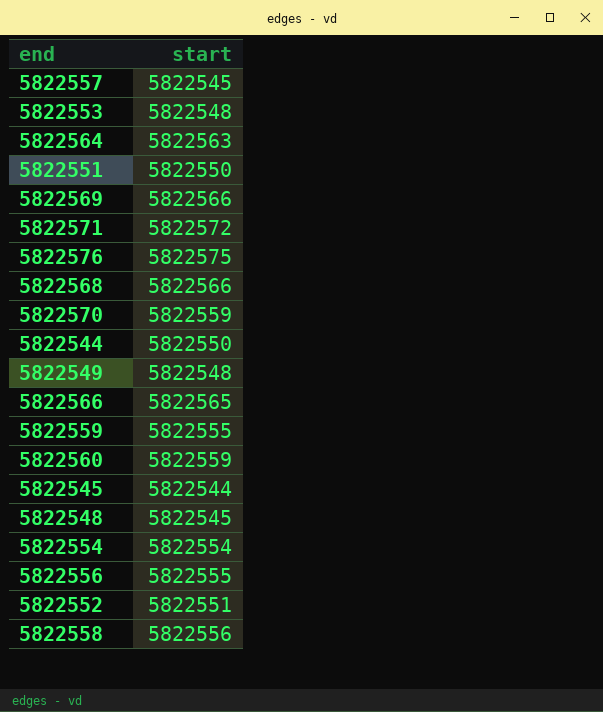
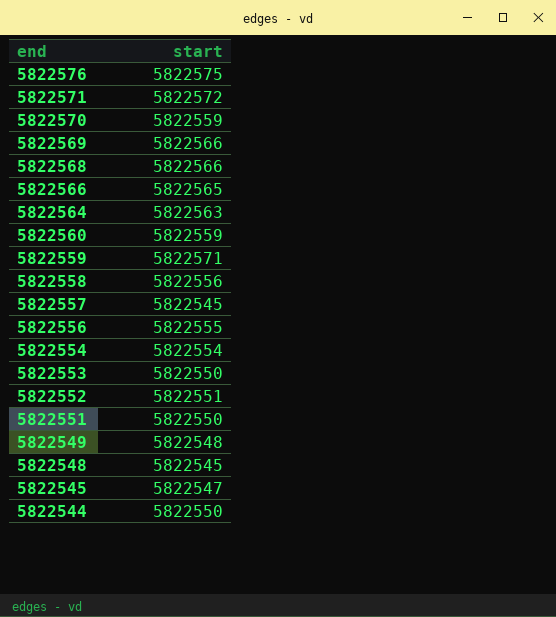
row order: none -> end descending
5822559 | start: 5822555 -> 5822571
5822553 | start: 5822548 -> 5822550
5822545 | start: 5822544 -> 5822547

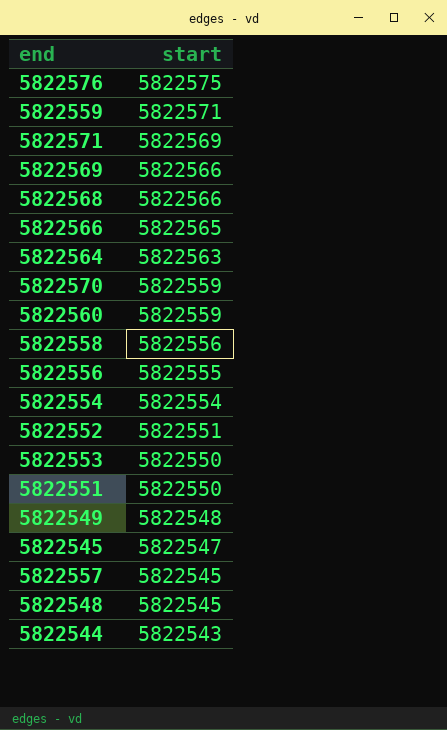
row order: end descending -> start descending
5822571 | start: 5822572 -> 5822569
5822544 | start: 5822550 -> 5822543

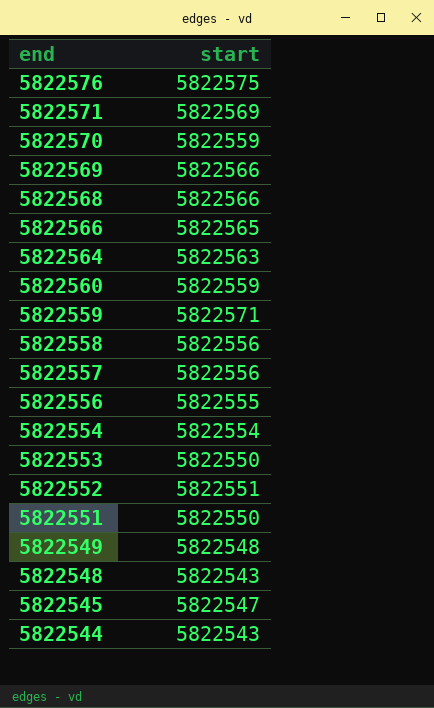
row order: start descending -> end descending
5822557 | start: 5822545 -> 5822556
5822548 | start: 5822545 -> 5822543

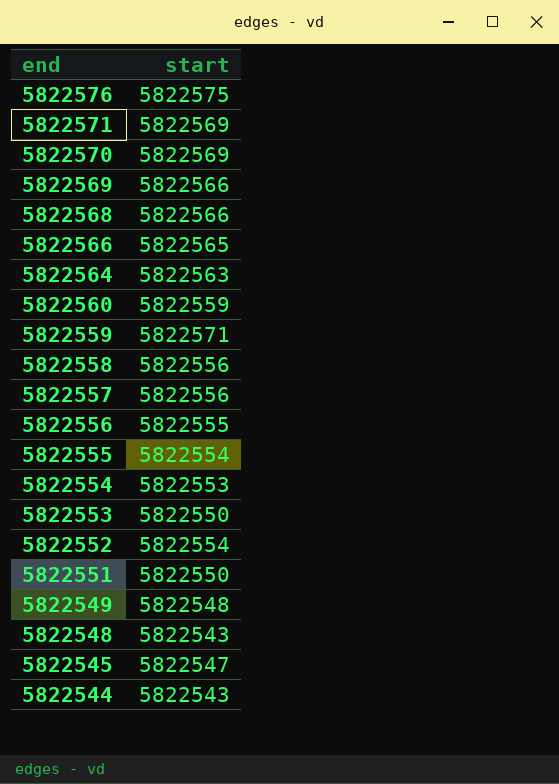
5822570 | start: 5822559 -> 5822569
row 5822555: none -> 5822554
5822554 | start: 5822554 -> 5822553
5822552 | start: 5822551 -> 5822554

